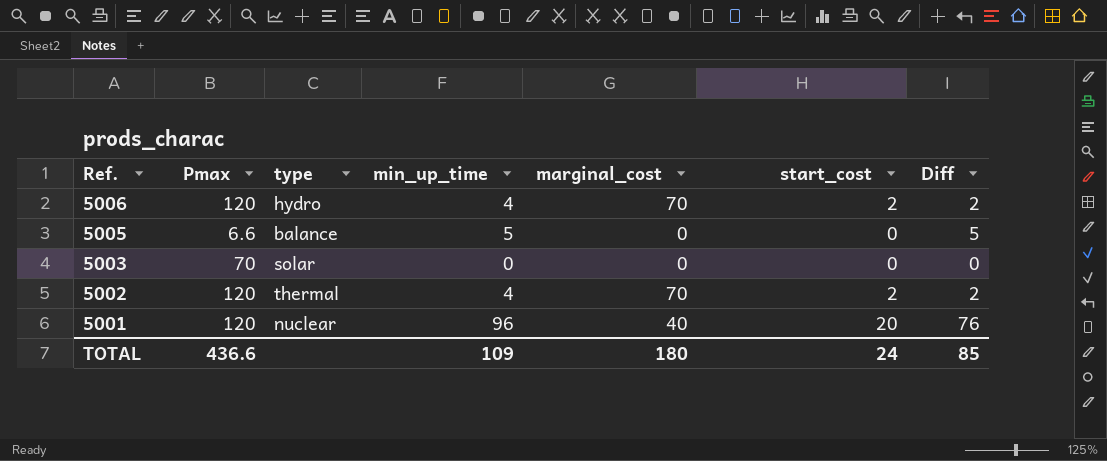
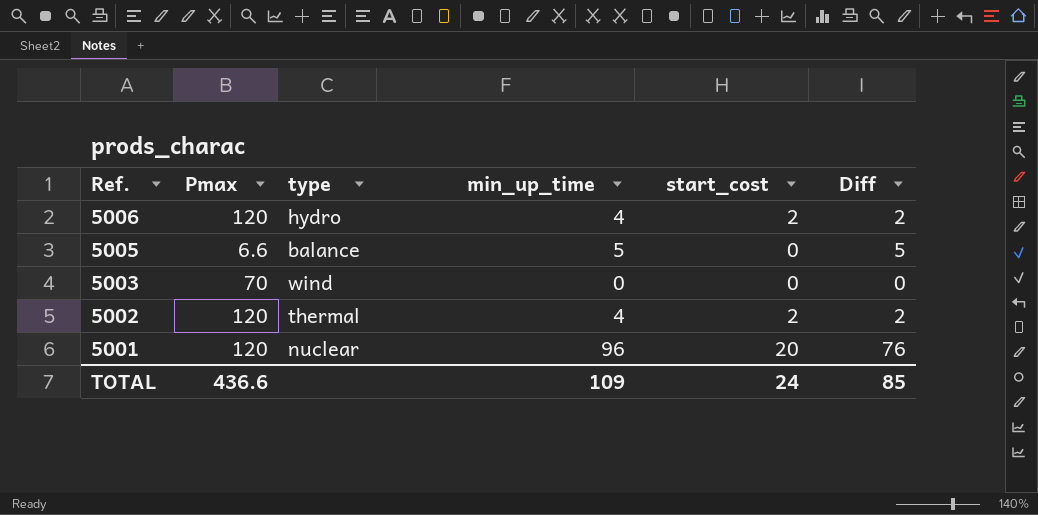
column marginal_cost | position: 5 -> none
5003 | type: solar -> wind

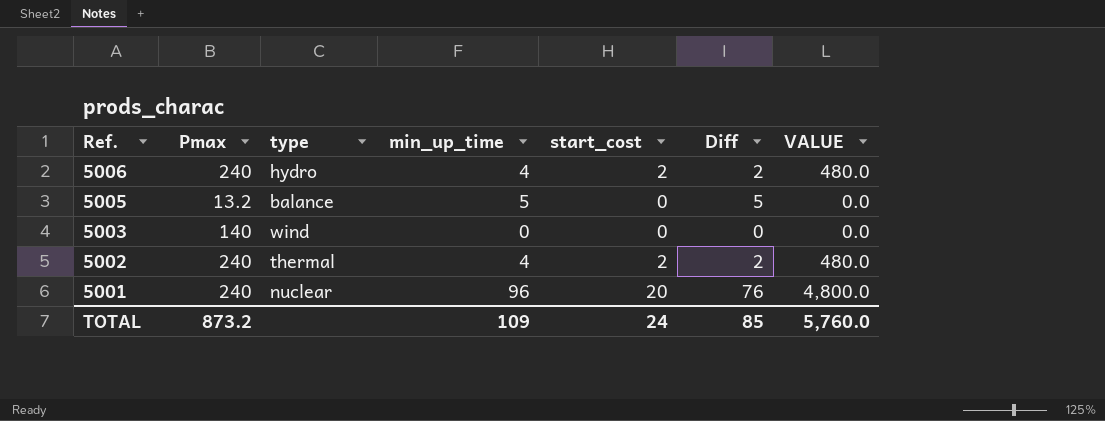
column VALUE | formula: none -> [Pmax] * [start_cost]
5006 | Pmax: 120 -> 240
5005 | Pmax: 6.6 -> 13.2
5003 | Pmax: 70 -> 140
5002 | Pmax: 120 -> 240
5001 | Pmax: 120 -> 240
TOTAL | Pmax: 436.6 -> 873.2

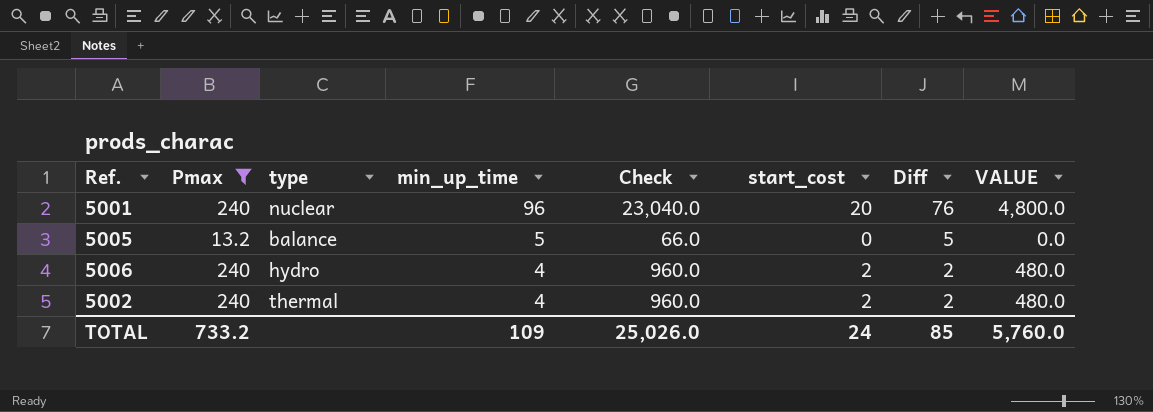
filter: none -> Pmax != 140
row order: Ref. descending -> min_up_time descending
column Check | formula: none -> [Pmax] * [min_up_time]
TOTAL | Pmax: 873.2 -> 733.2

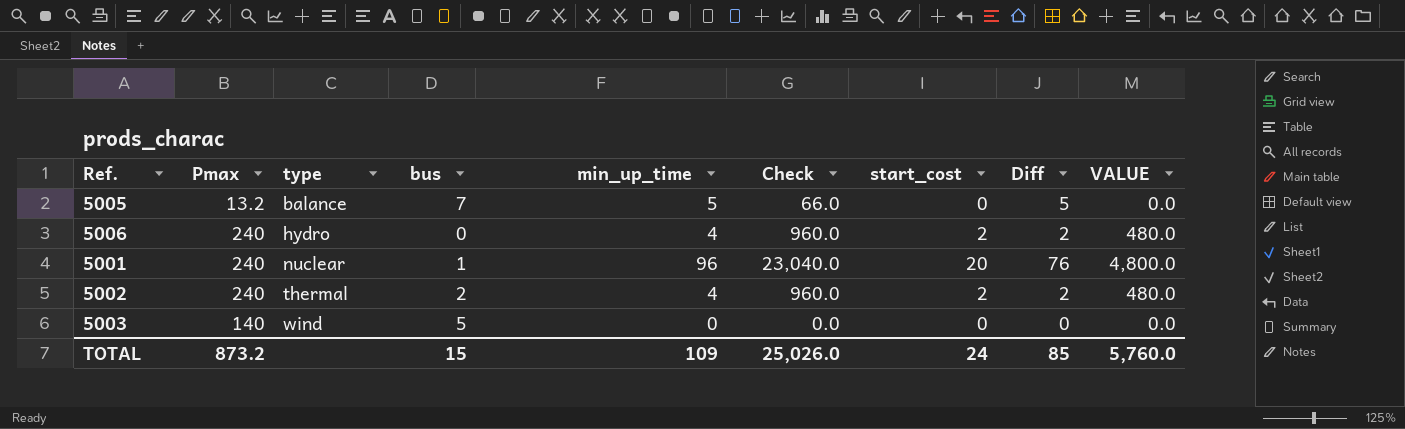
filter: Pmax != 140 -> none
row order: min_up_time descending -> type ascending
column bus | position: none -> 4
TOTAL | Pmax: 733.2 -> 873.2

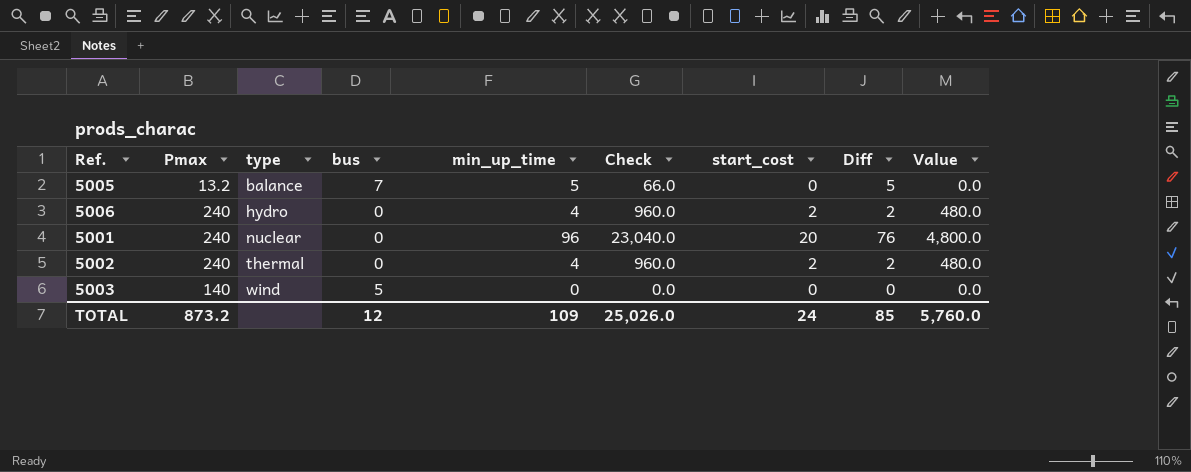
column name: VALUE -> Value
5001 | bus: 1 -> 0
5002 | bus: 2 -> 0
TOTAL | bus: 15 -> 12

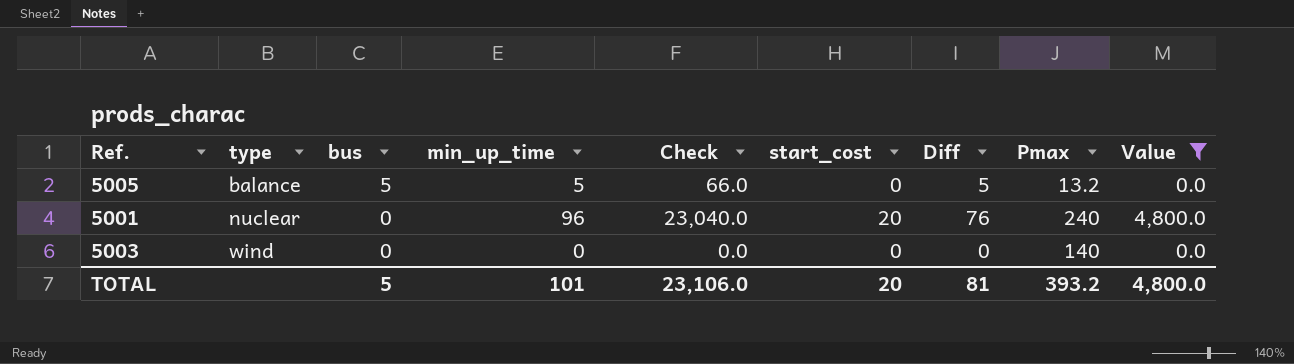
filter: none -> Value != 480.0
column Pmax | position: 2 -> 8
5005 | bus: 7 -> 5
5003 | bus: 5 -> 0
TOTAL | bus: 12 -> 5
TOTAL | min_up_time: 109 -> 101
TOTAL | Check: 25,026.0 -> 23,106.0
TOTAL | start_cost: 24 -> 20
TOTAL | Diff: 85 -> 81
TOTAL | Pmax: 873.2 -> 393.2
TOTAL | Value: 5,760.0 -> 4,800.0

